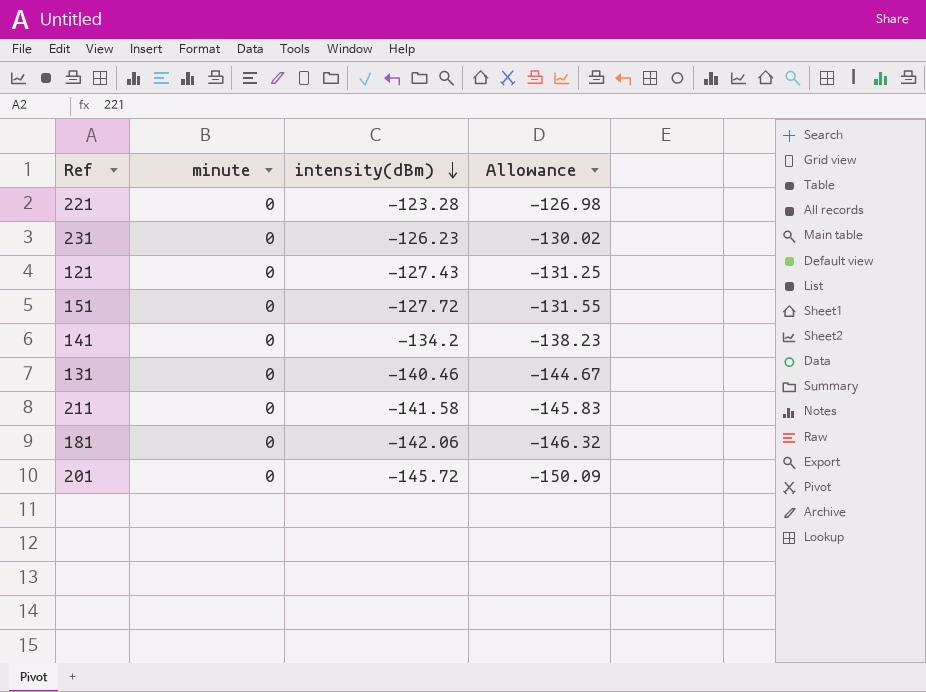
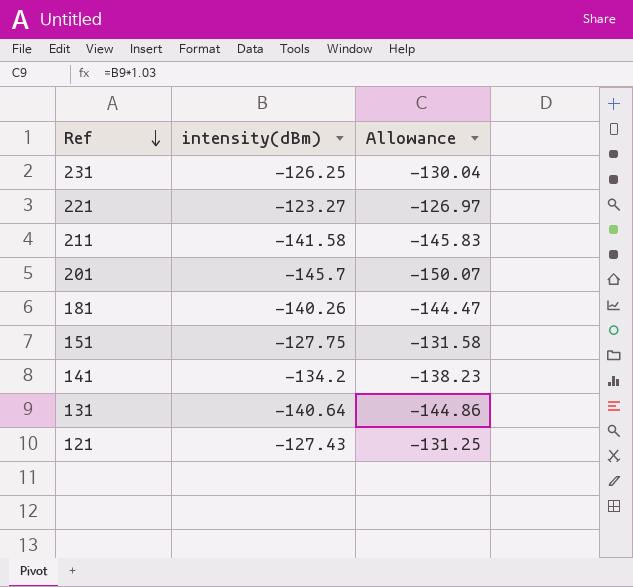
row order: intensity(dBm) descending -> Ref descending
column minute | position: 2 -> none
231 | intensity(dBm): -126.23 -> -126.25
231 | Allowance: -130.02 -> -130.04
221 | intensity(dBm): -123.28 -> -123.27
221 | Allowance: -126.98 -> -126.97
201 | intensity(dBm): -145.72 -> -145.7
201 | Allowance: -150.09 -> -150.07
181 | intensity(dBm): -142.06 -> -140.26
181 | Allowance: -146.32 -> -144.47
151 | intensity(dBm): -127.72 -> -127.75
151 | Allowance: -131.55 -> -131.58
131 | intensity(dBm): -140.46 -> -140.64
131 | Allowance: -144.67 -> -144.86

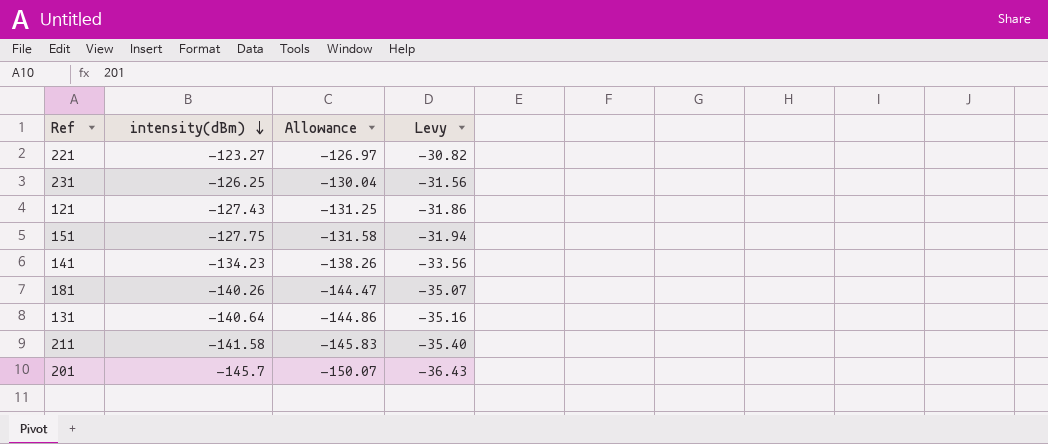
row order: Ref descending -> intensity(dBm) descending
column Levy | formula: none -> [intensity(dBm)] * 0.25
141 | intensity(dBm): -134.2 -> -134.23
141 | Allowance: -138.23 -> -138.26

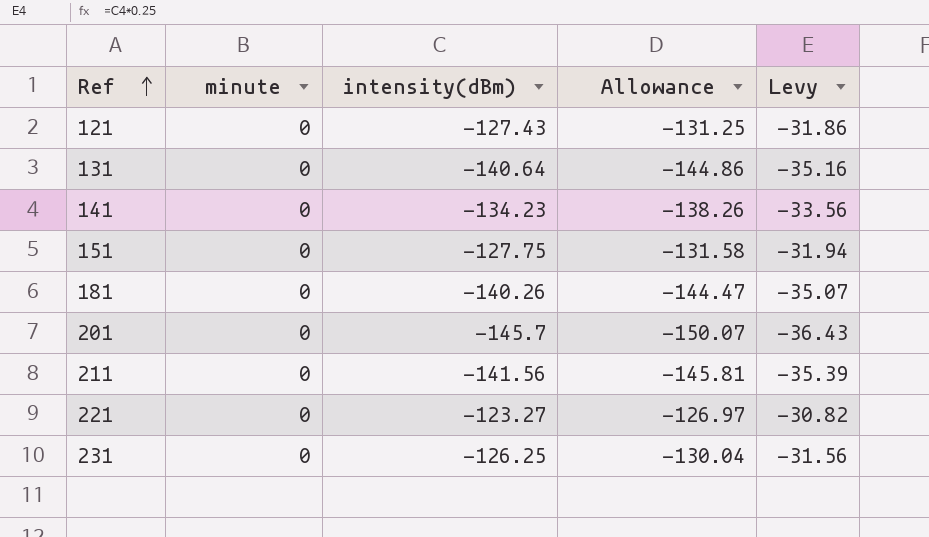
row order: intensity(dBm) descending -> Ref ascending
column minute | position: none -> 2
211 | intensity(dBm): -141.58 -> -141.56
211 | Allowance: -145.83 -> -145.81
211 | Levy: -35.40 -> -35.39

